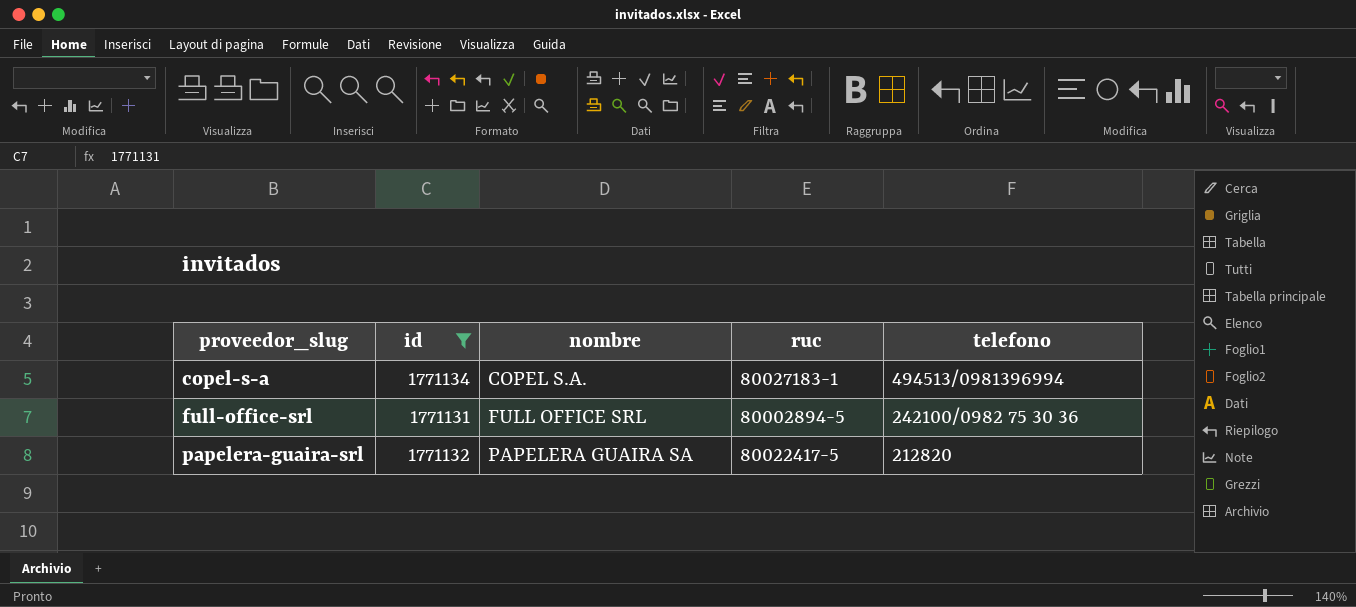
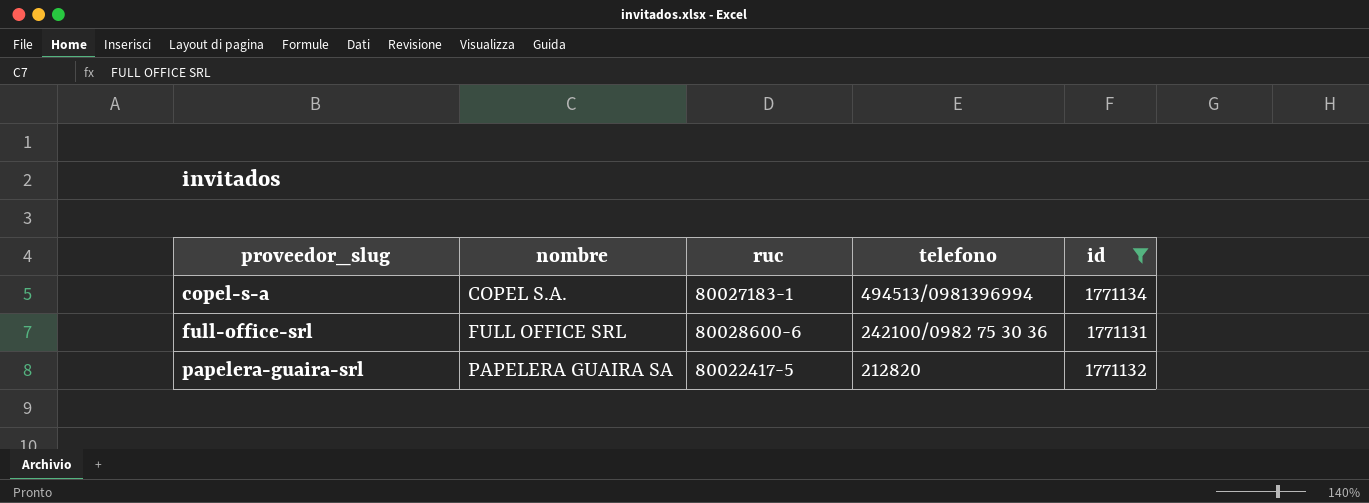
column id | position: 2 -> 5
full-office-srl | ruc: 80002894-5 -> 80028600-6

